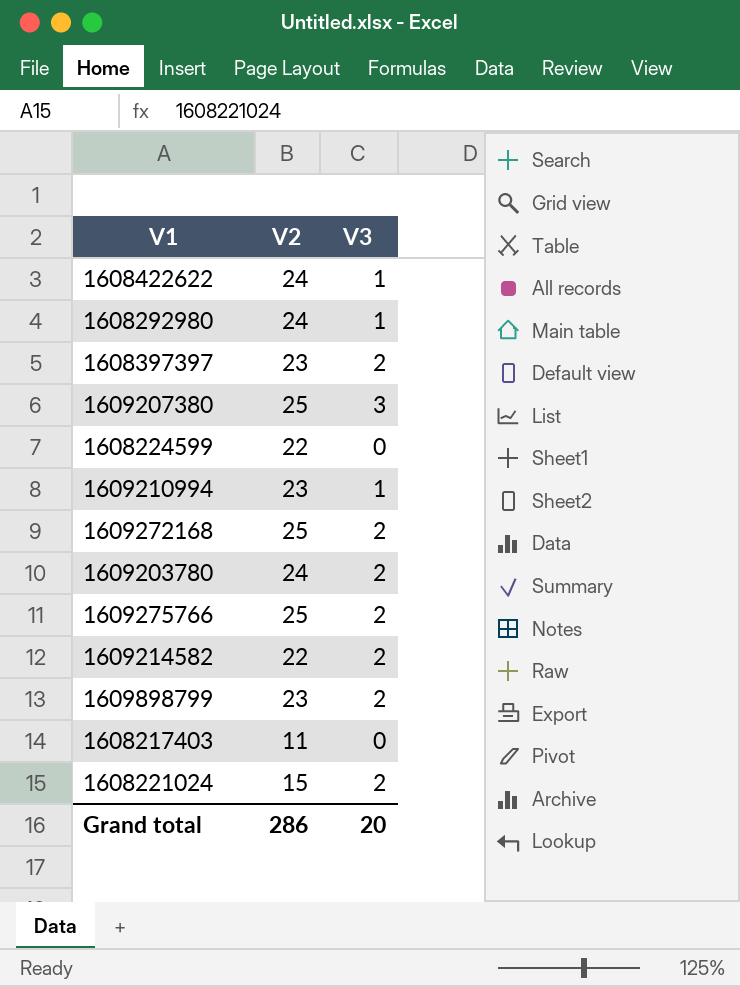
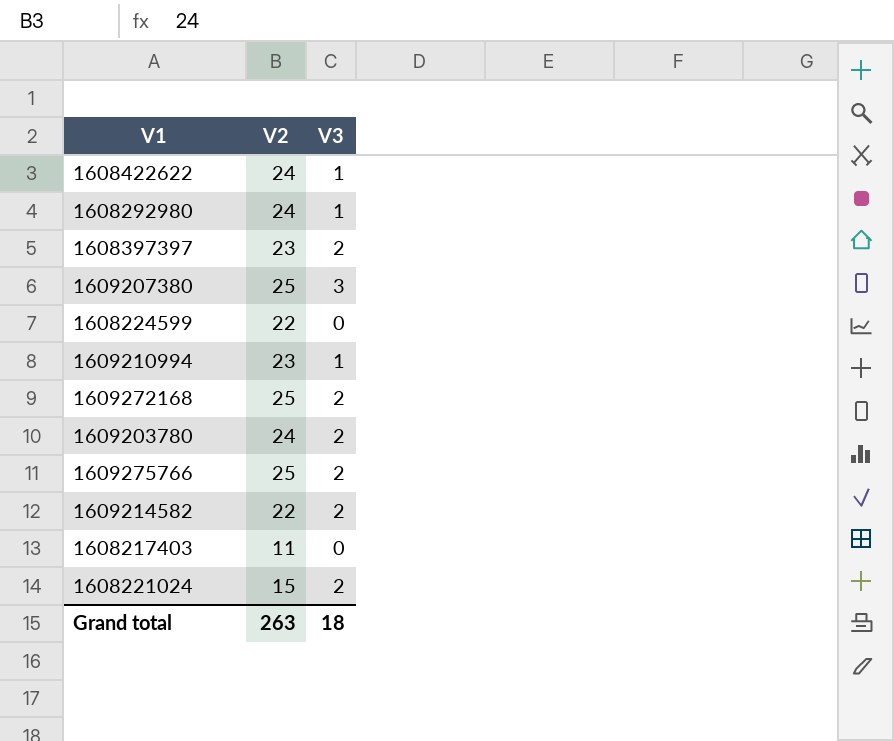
row 1609898799: 23 | 2 -> none
Grand total | V2: 286 -> 263
Grand total | V3: 20 -> 18

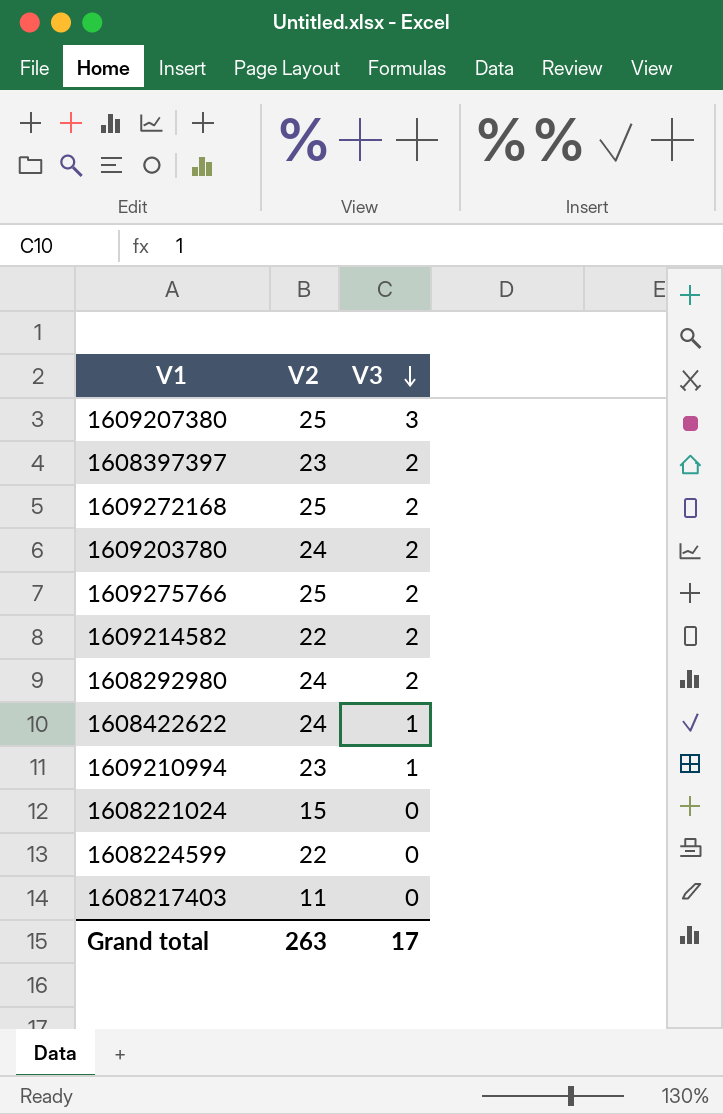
row order: none -> V3 descending
1608292980 | V3: 1 -> 2
1608221024 | V3: 2 -> 0
Grand total | V3: 18 -> 17

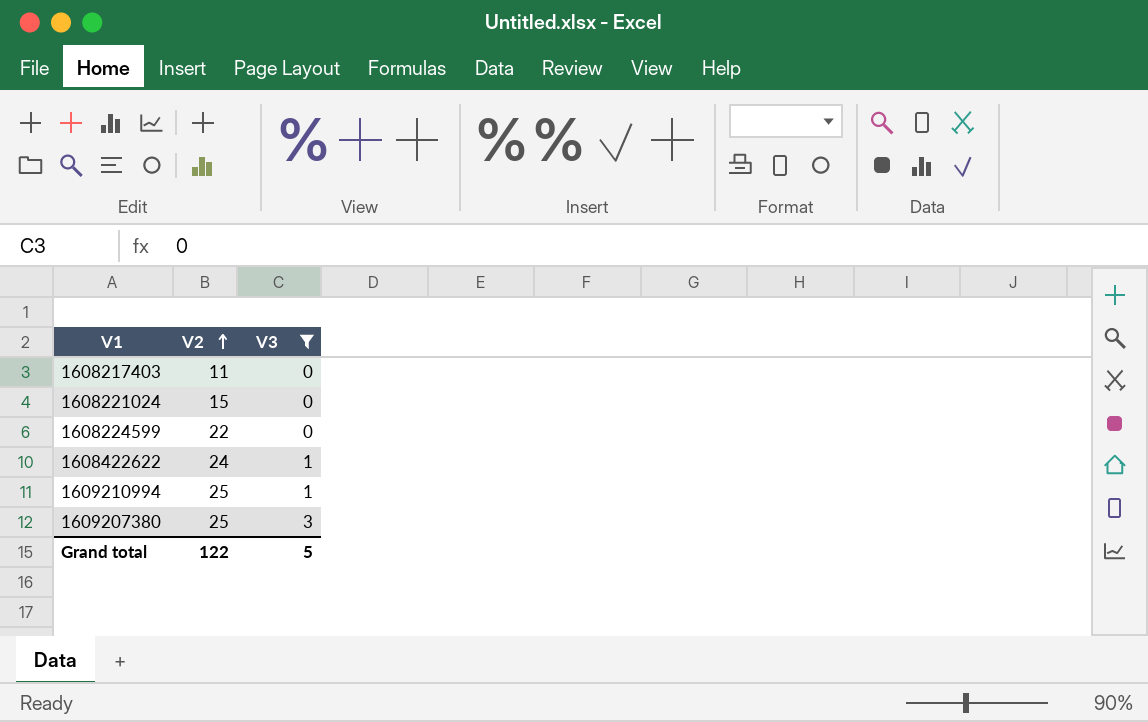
filter: none -> V3 != 2
row order: V3 descending -> V2 ascending
1609210994 | V2: 23 -> 25
Grand total | V2: 263 -> 122
Grand total | V3: 17 -> 5

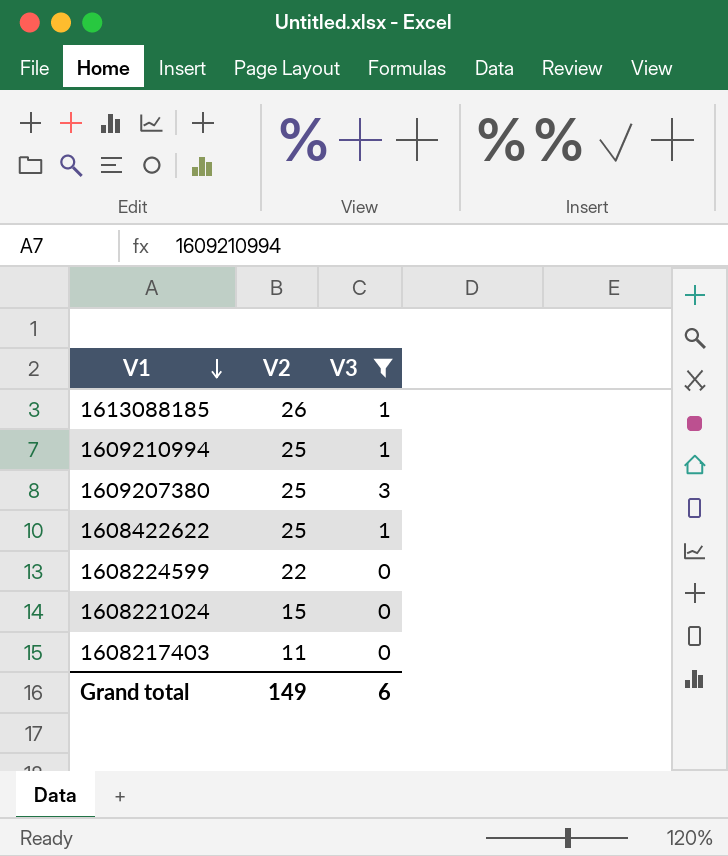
row order: V2 ascending -> V1 descending
row 1613088185: none -> 26 | 1
1608422622 | V2: 24 -> 25
Grand total | V2: 122 -> 149
Grand total | V3: 5 -> 6

